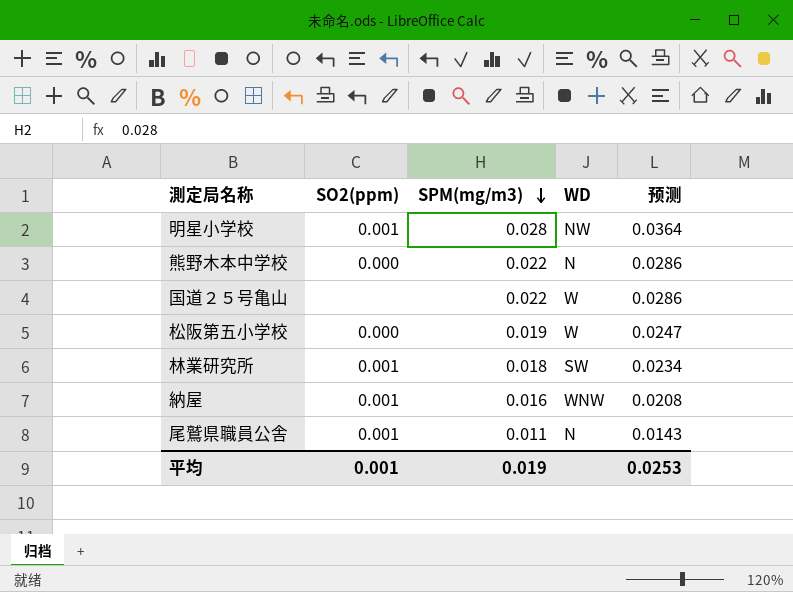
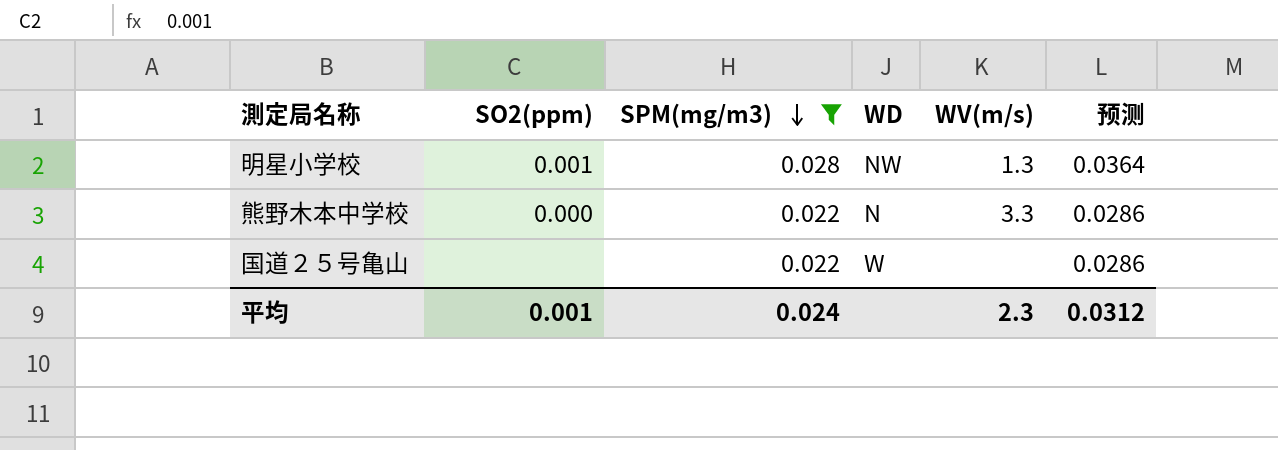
filter: none -> SPM(mg/m3) >= 0.022
column WV(m/s) | position: none -> 5
平均 | SPM(mg/m3): 0.019 -> 0.024
平均 | 预测: 0.0253 -> 0.0312

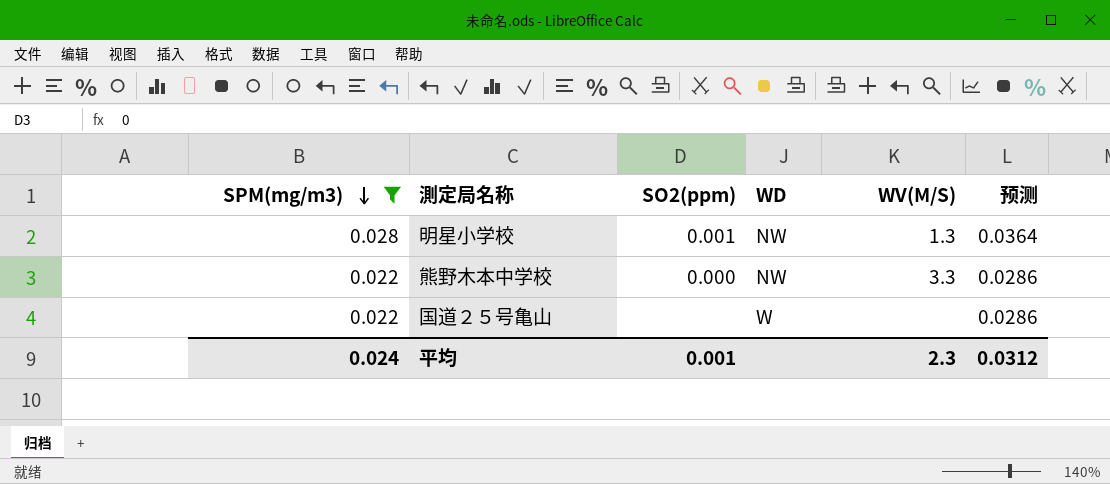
column SPM(mg/m3) | position: 3 -> 1
column name: WV(m/s) -> WV(M/S)
熊野木本中学校 | WD: N -> NW

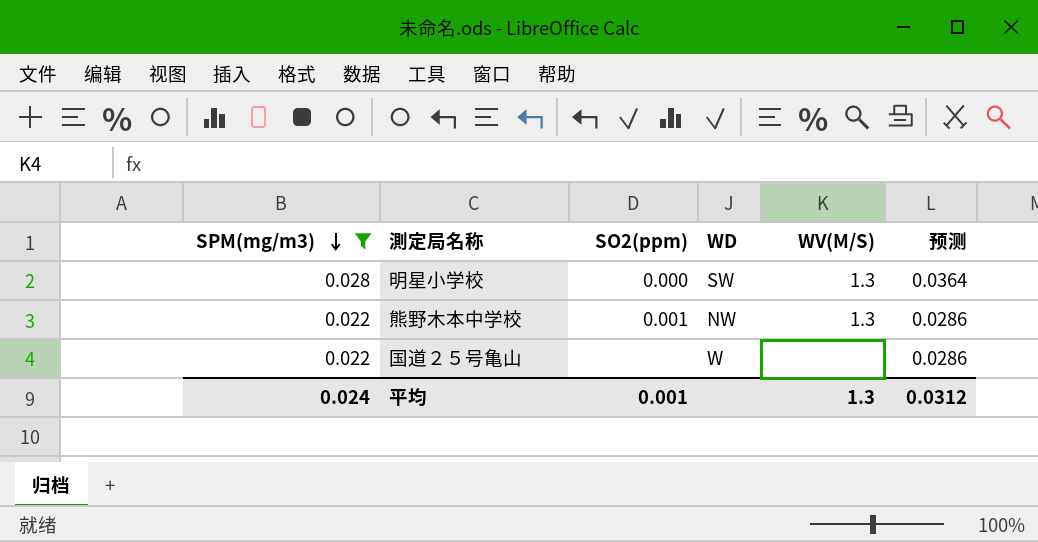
明星小学校 | SO2(ppm): 0.001 -> 0.000
明星小学校 | WD: NW -> SW
熊野木本中学校 | SO2(ppm): 0.000 -> 0.001
熊野木本中学校 | WV(M/S): 3.3 -> 1.3
平均 | WV(M/S): 2.3 -> 1.3

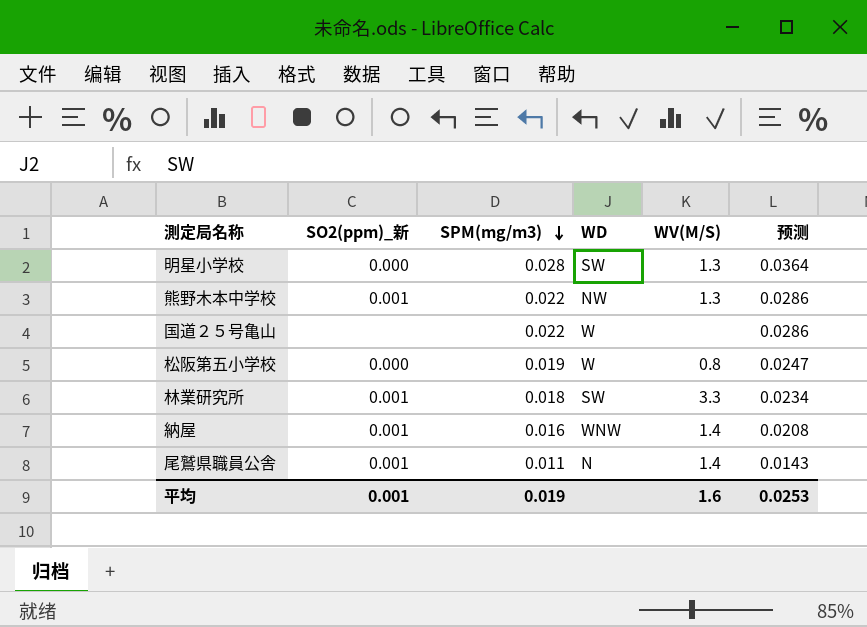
filter: SPM(mg/m3) >= 0.022 -> none
column name: SO2(ppm) -> SO2(ppm)_新
column SPM(mg/m3) | position: 1 -> 3
平均 | SPM(mg/m3): 0.024 -> 0.019
平均 | WV(M/S): 1.3 -> 1.6
平均 | 预测: 0.0312 -> 0.0253

